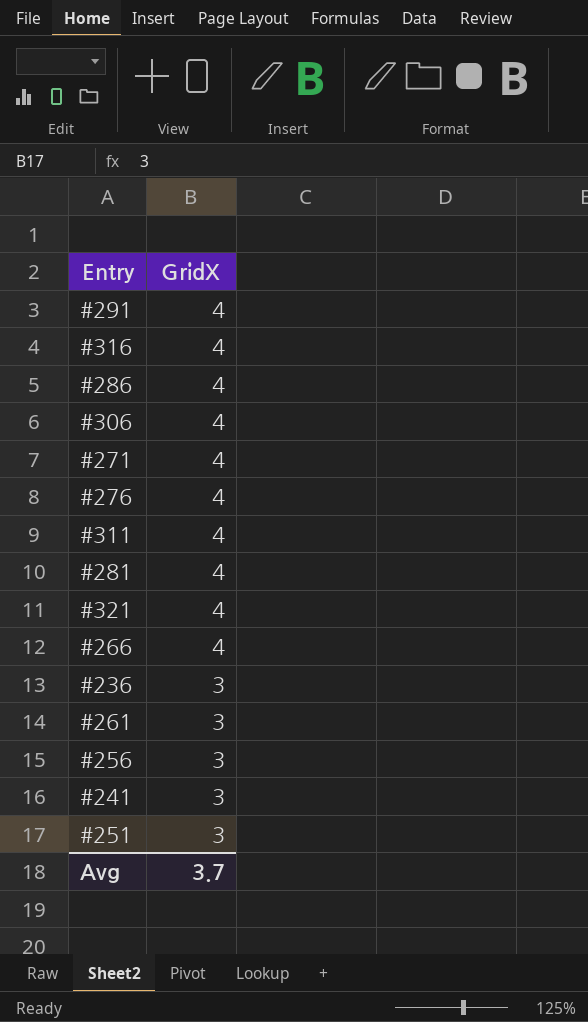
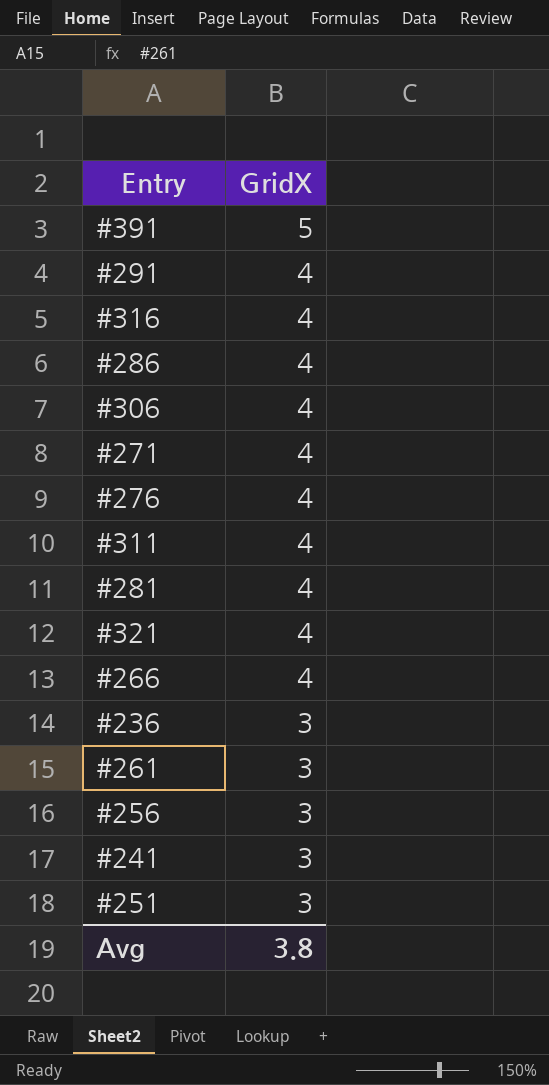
row #391: none -> 5
Avg | GridX: 3.7 -> 3.8

